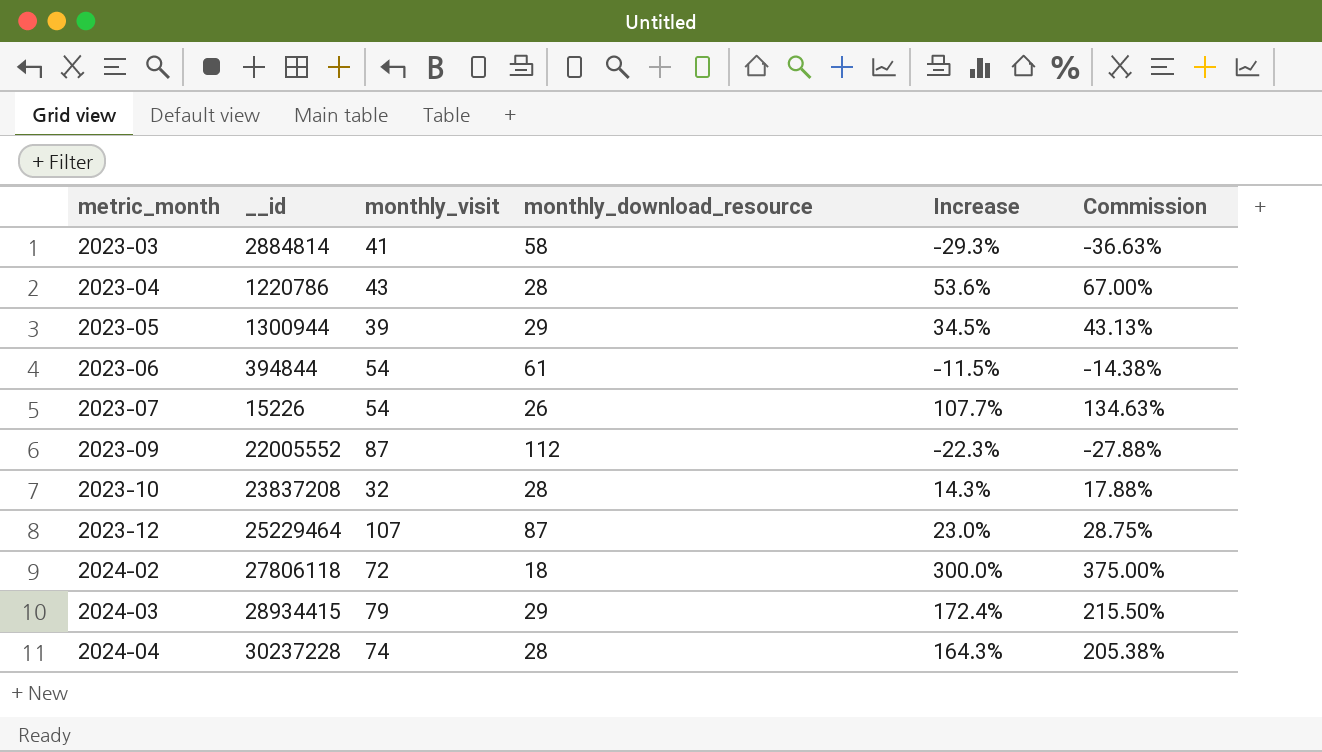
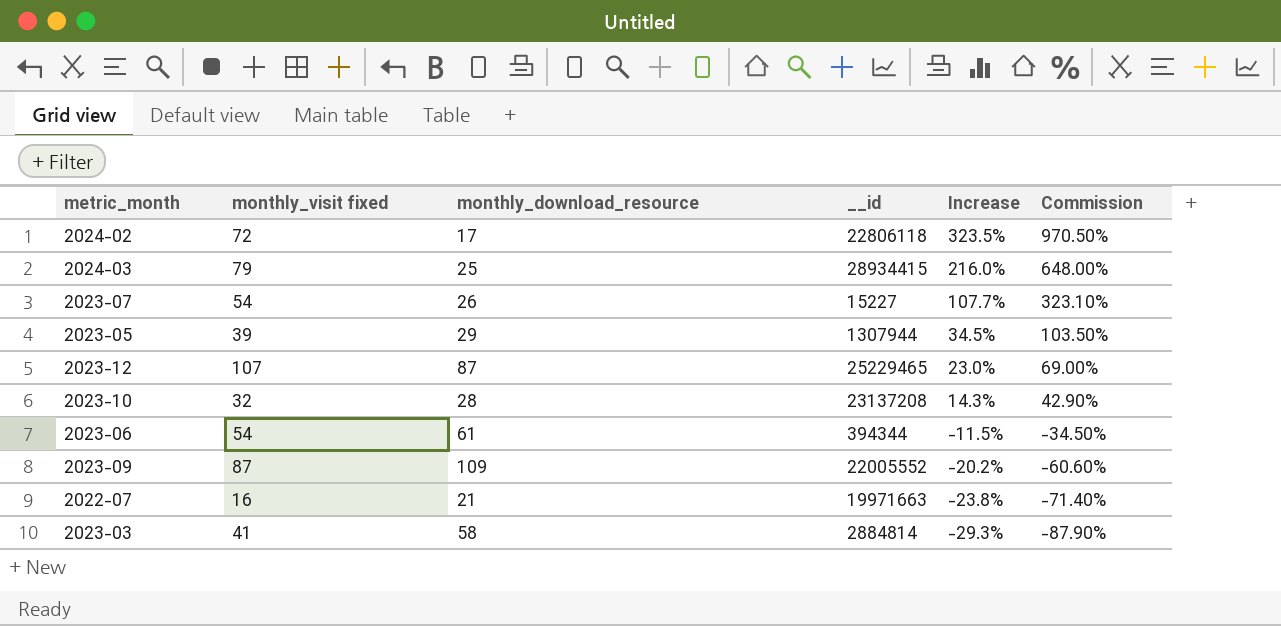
row order: metric_month ascending -> Increase descending
column name: monthly_visit -> monthly_visit fixed
column __id | position: 2 -> 4
column Commission | formula: [Increase] * 1.25 -> [Increase] * 3
row 2023-04: 1220786 | 43 | 28 | 53.6% | 67.00% -> none
row 2024-04: 30237228 | 74 | 28 | 164.3% | 205.38% -> none
2024-02 | monthly_download_resource: 18 -> 17
2024-02 | __id: 27806118 -> 22806118
2024-02 | Increase: 300.0% -> 323.5%
2024-03 | monthly_download_resource: 29 -> 25
2024-03 | Increase: 172.4% -> 216.0%
2023-07 | __id: 15226 -> 15227
2023-05 | __id: 1300944 -> 1307944
2023-12 | __id: 25229464 -> 25229465
2023-10 | __id: 23837208 -> 23137208
2023-06 | __id: 394844 -> 394344
2023-09 | monthly_download_resource: 112 -> 109
2023-09 | Increase: -22.3% -> -20.2%
row 2022-07: none -> 16 | 21 | 19971663 | -23.8% | -71.40%

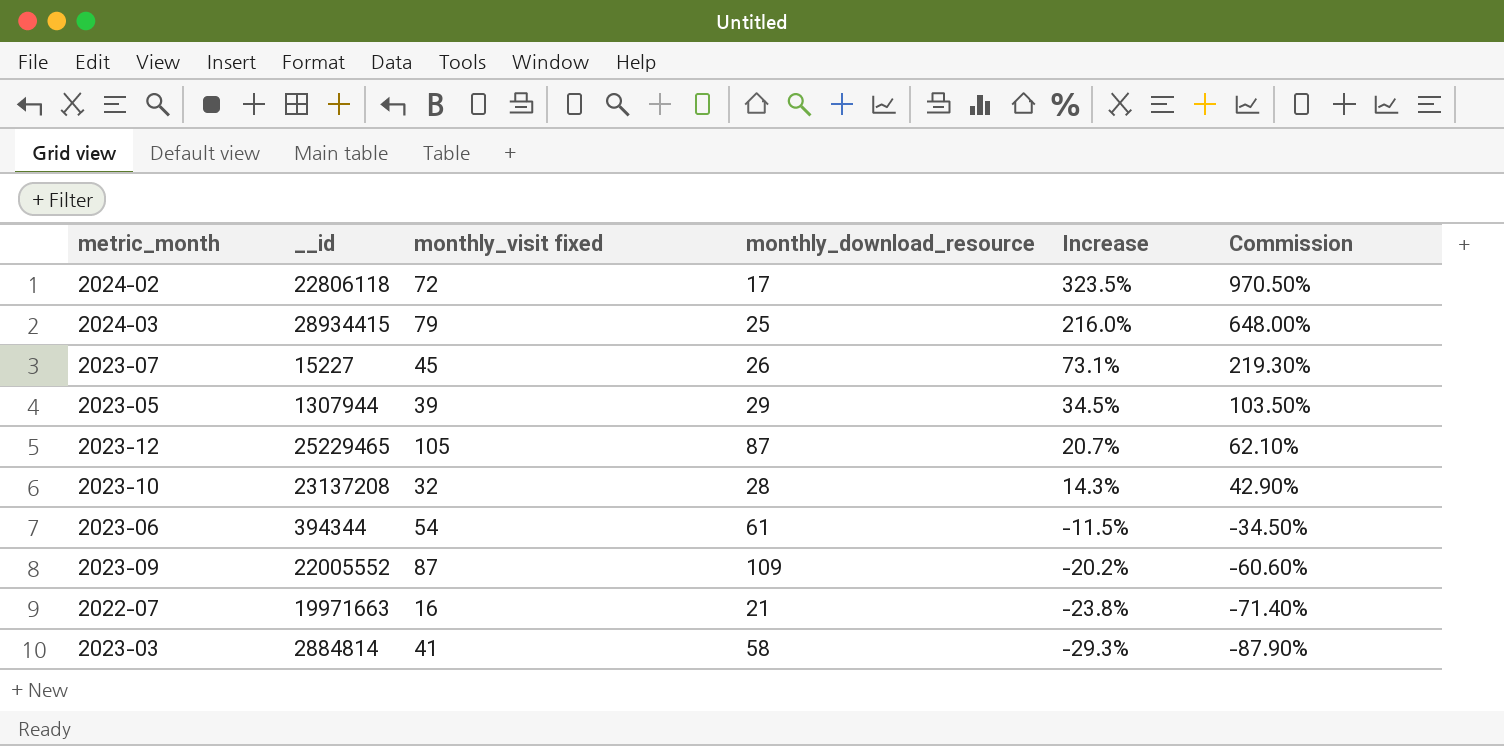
column __id | position: 4 -> 2
2023-07 | monthly_visit fixed: 54 -> 45
2023-07 | Increase: 107.7% -> 73.1%
2023-07 | Commission: 323.10% -> 219.30%
2023-12 | monthly_visit fixed: 107 -> 105
2023-12 | Increase: 23.0% -> 20.7%
2023-12 | Commission: 69.00% -> 62.10%

